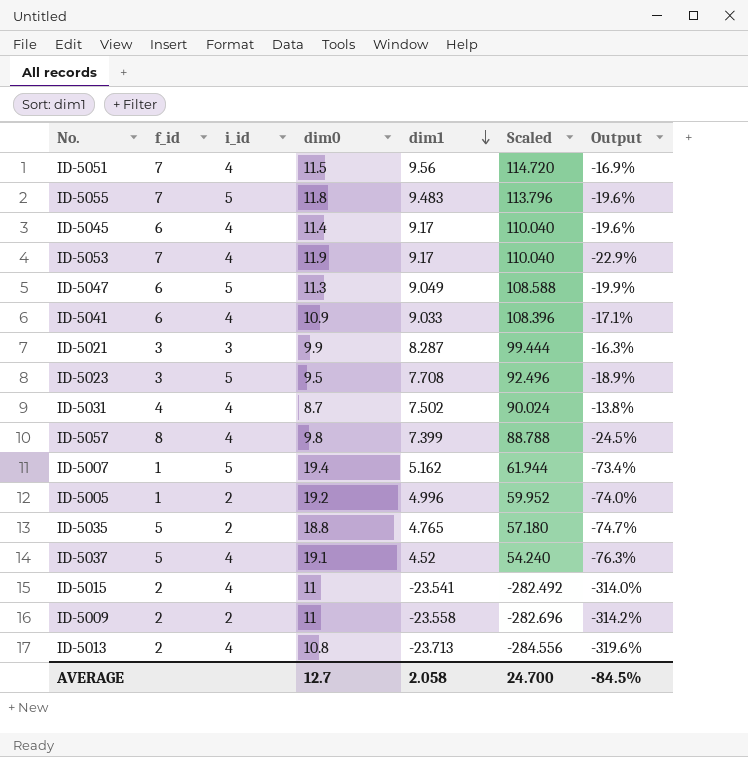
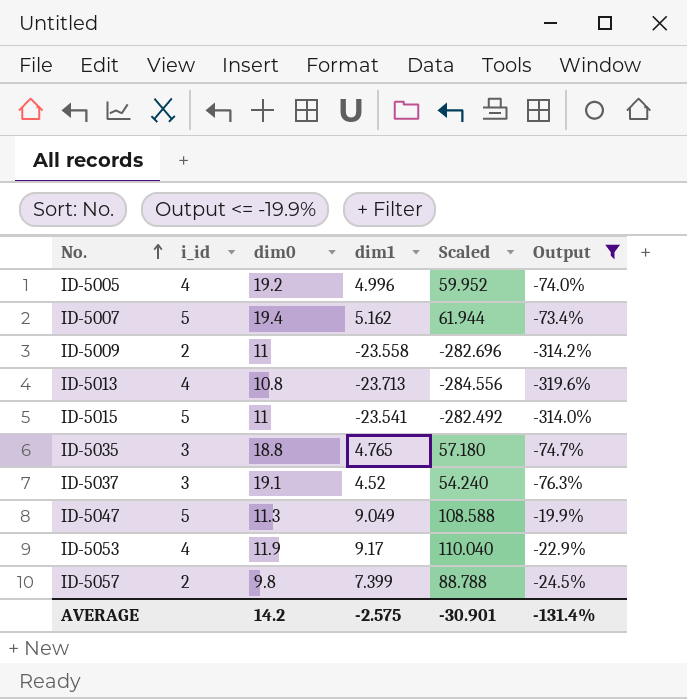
filter: none -> Output <= -19.9%
row order: dim1 descending -> No. ascending
column f_id | position: 2 -> none
ID-5005 | i_id: 2 -> 4
ID-5015 | i_id: 4 -> 5
ID-5035 | i_id: 2 -> 3
ID-5037 | i_id: 4 -> 3
ID-5057 | i_id: 4 -> 2
AVERAGE | dim0: 12.7 -> 14.2
AVERAGE | dim1: 2.058 -> -2.575
AVERAGE | Scaled: 24.700 -> -30.901
AVERAGE | Output: -84.5% -> -131.4%

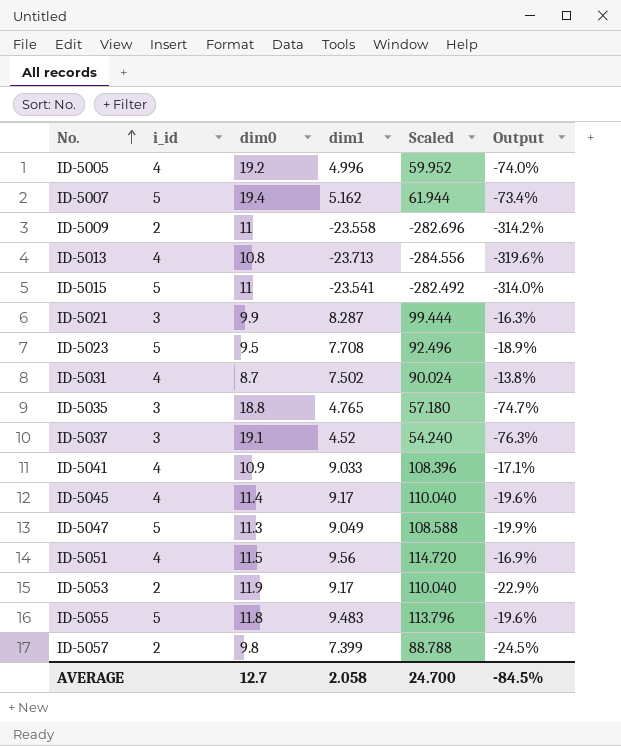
filter: Output <= -19.9% -> none
ID-5053 | i_id: 4 -> 2
AVERAGE | dim0: 14.2 -> 12.7
AVERAGE | dim1: -2.575 -> 2.058
AVERAGE | Scaled: -30.901 -> 24.700
AVERAGE | Output: -131.4% -> -84.5%

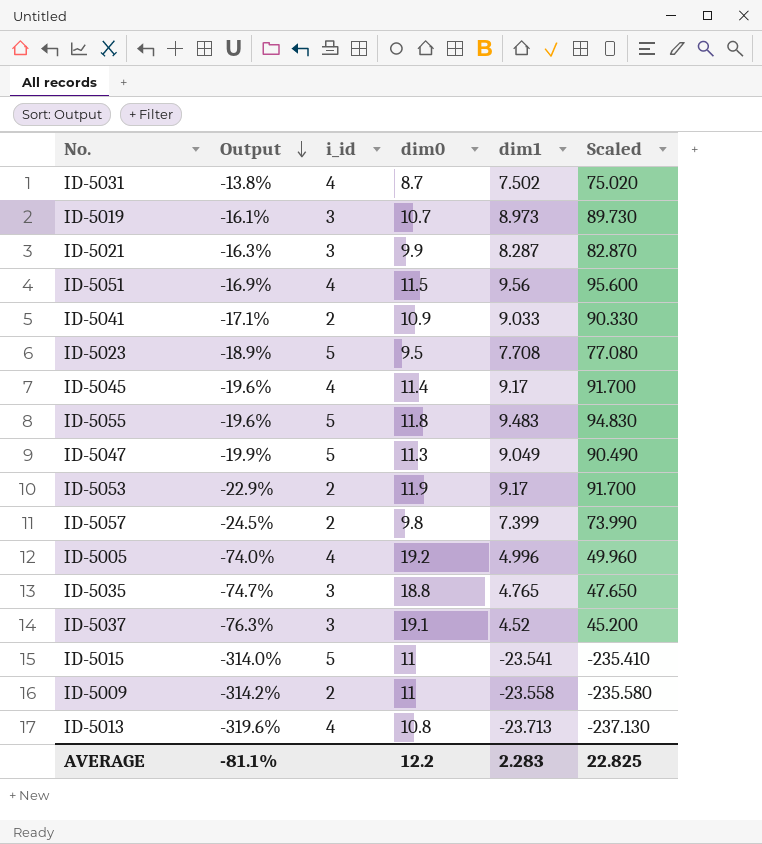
row order: No. ascending -> Output descending
column Output | position: 6 -> 2
column Scaled | formula: [dim1] * 12 -> [dim1] * 10
row ID-5007: 5 | 19.4 | 5.162 | 61.944 | -73.4% -> none
row ID-5019: none -> -16.1% | 3 | 10.7 | 8.973 | 89.730
ID-5041 | i_id: 4 -> 2
AVERAGE | Output: -84.5% -> -81.1%
AVERAGE | dim0: 12.7 -> 12.2
AVERAGE | dim1: 2.058 -> 2.283
AVERAGE | Scaled: 24.700 -> 22.825

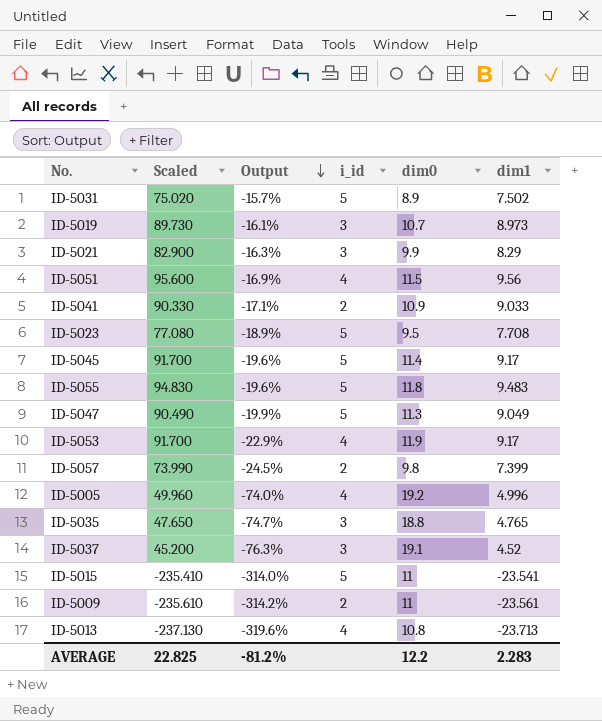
column Scaled | position: 6 -> 2
ID-5031 | Output: -13.8% -> -15.7%
ID-5031 | i_id: 4 -> 5
ID-5031 | dim0: 8.7 -> 8.9
ID-5021 | Scaled: 82.870 -> 82.900
ID-5021 | dim1: 8.287 -> 8.29
ID-5045 | i_id: 4 -> 5
ID-5053 | i_id: 2 -> 4
ID-5009 | Scaled: -235.580 -> -235.610
ID-5009 | dim1: -23.558 -> -23.561
AVERAGE | Output: -81.1% -> -81.2%

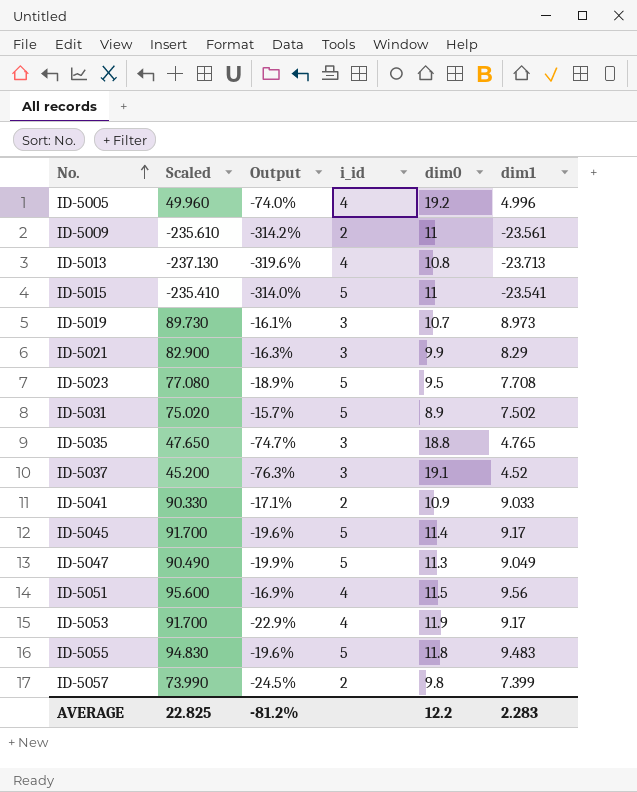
row order: Output descending -> No. ascending

